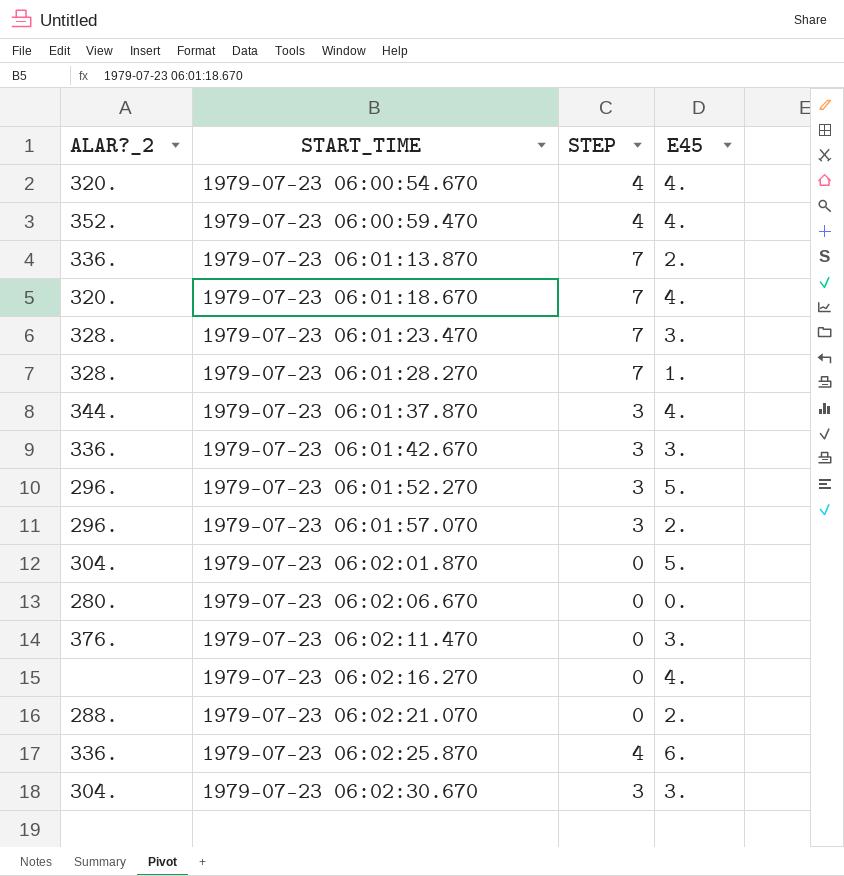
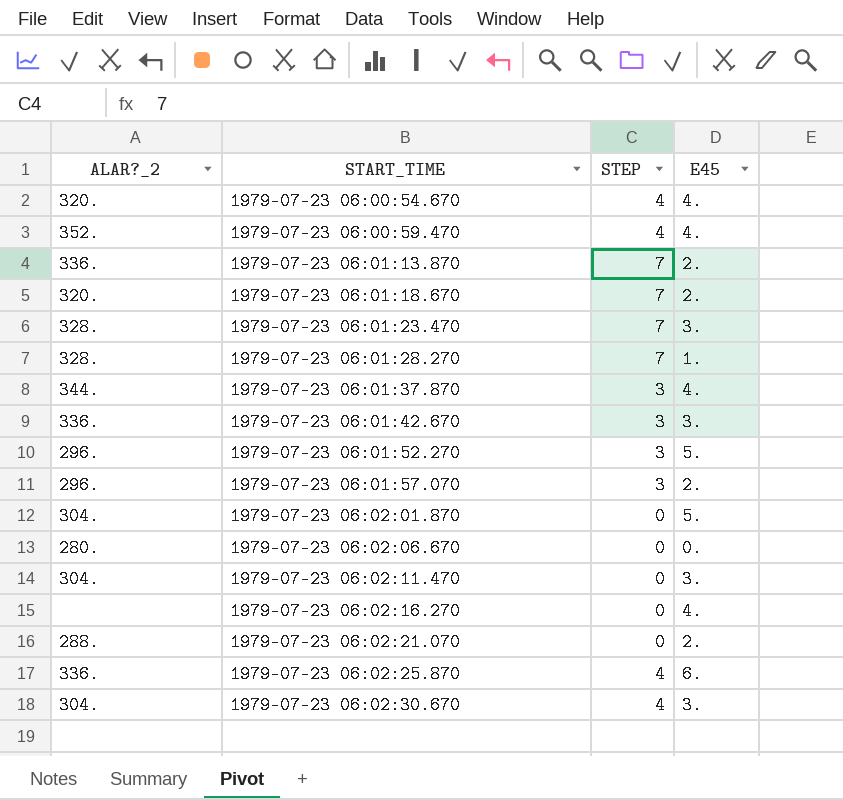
1979-07-23 06:01:18.670 | E45: 4. -> 2.
1979-07-23 06:02:11.470 | ALAR?_2: 376. -> 304.
1979-07-23 06:02:30.670 | STEP: 3 -> 4

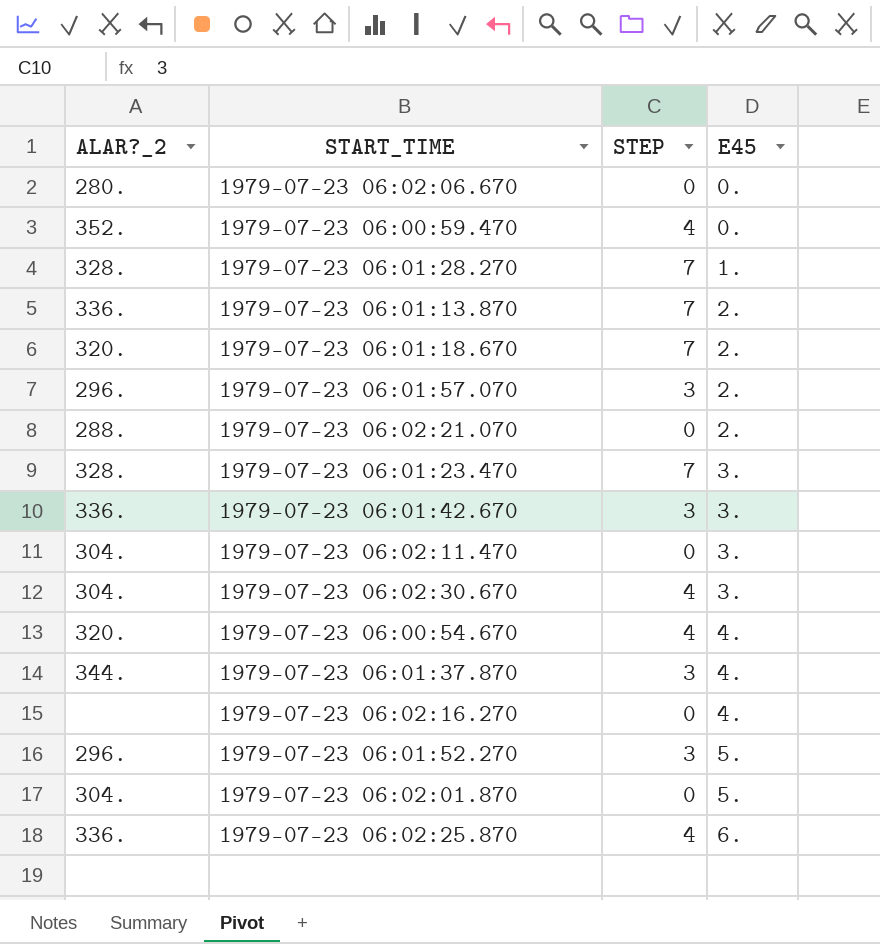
row order: START_TIME ascending -> E45 ascending
1979-07-23 06:00:59.470 | E45: 4. -> 0.

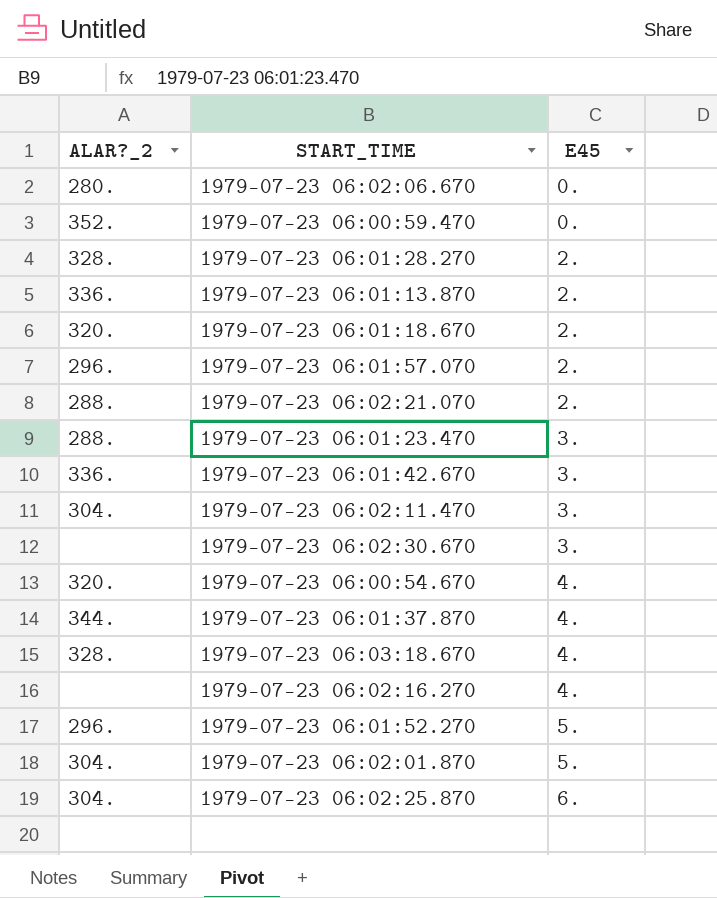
column STEP | position: 3 -> none
1979-07-23 06:01:28.270 | E45: 1. -> 2.
1979-07-23 06:01:23.470 | ALAR?_2: 328. -> 288.
1979-07-23 06:02:30.670 | ALAR?_2: 304. -> none
row 1979-07-23 06:03:18.670: none -> 328. | 4.
1979-07-23 06:02:25.870 | ALAR?_2: 336. -> 304.

